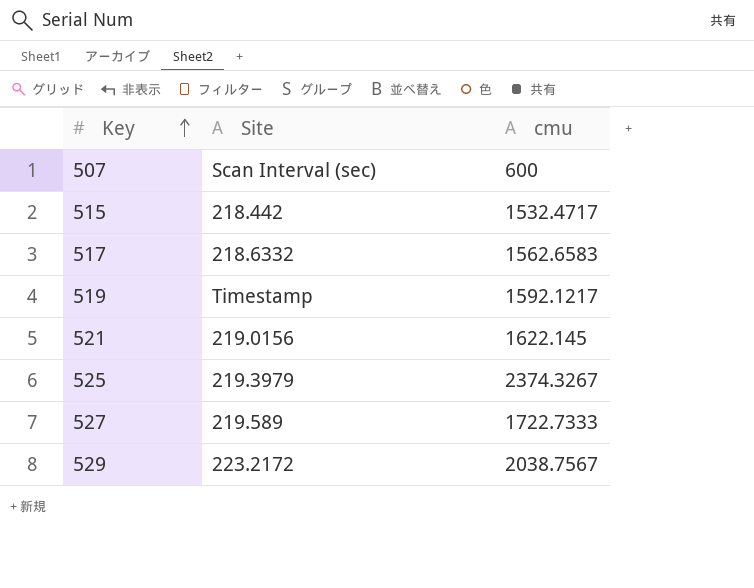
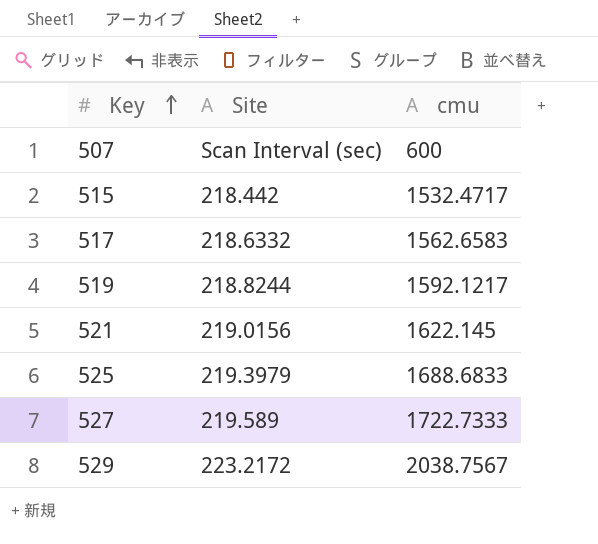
519 | Site: Timestamp -> 218.8244
525 | cmu: 2374.3267 -> 1688.6833

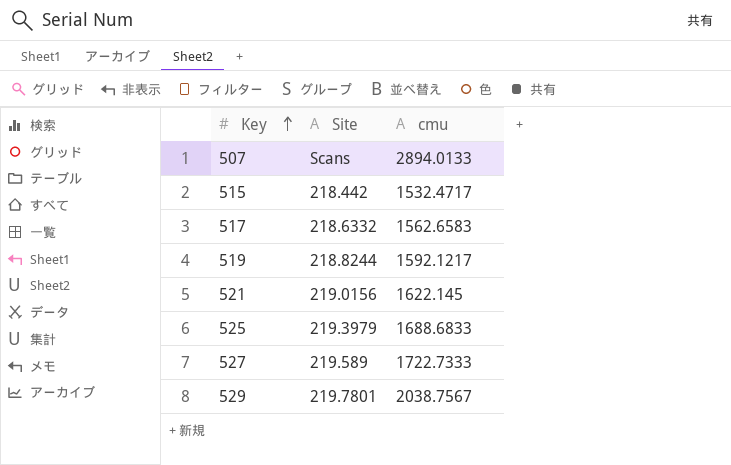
507 | Site: Scan Interval (sec) -> Scans
507 | cmu: 600 -> 2894.0133
529 | Site: 223.2172 -> 219.7801

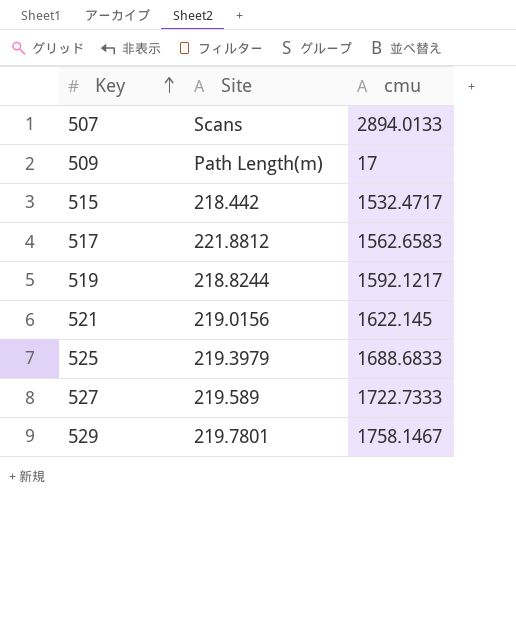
row 509: none -> Path Length(m) | 17
517 | Site: 218.6332 -> 221.8812
529 | cmu: 2038.7567 -> 1758.1467

